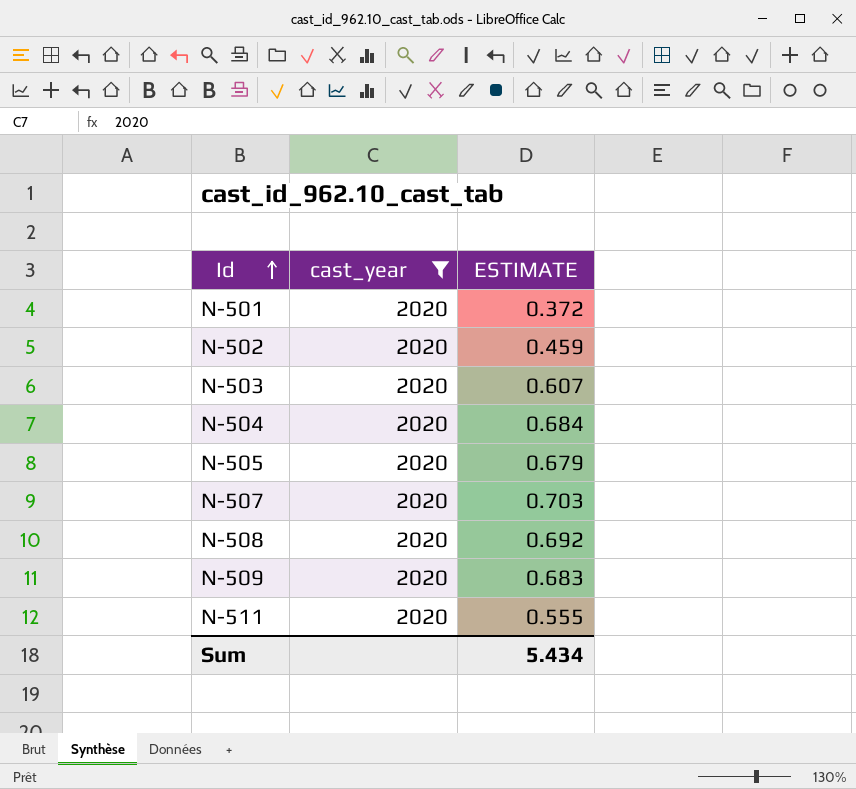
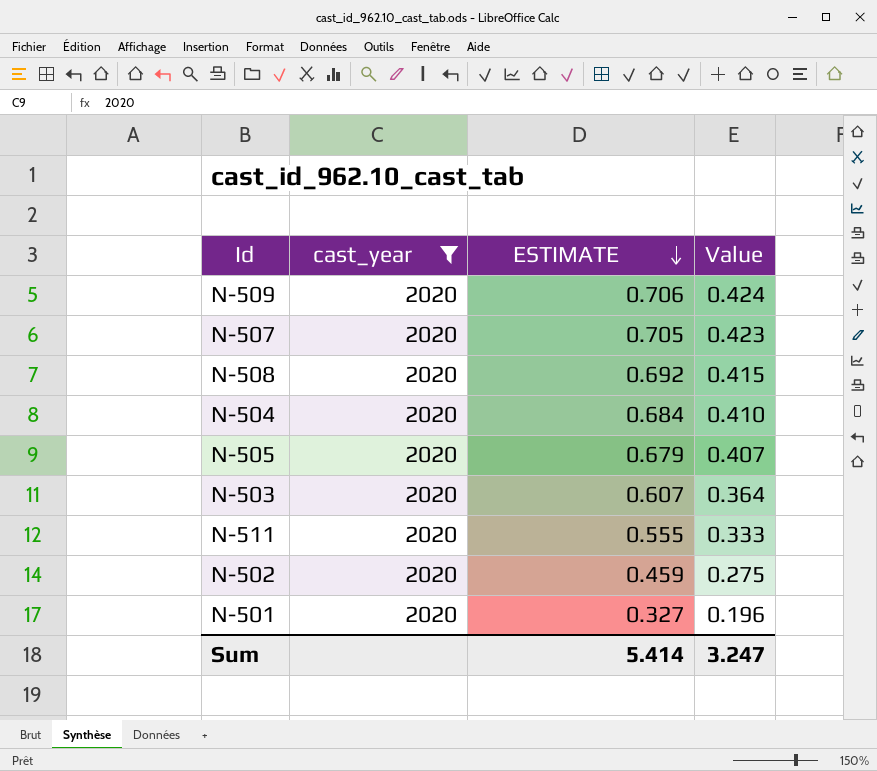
row order: Id ascending -> ESTIMATE descending
column Value | formula: none -> [ESTIMATE] * 0.6
N-509 | ESTIMATE: 0.683 -> 0.706
N-507 | ESTIMATE: 0.703 -> 0.705
N-501 | ESTIMATE: 0.372 -> 0.327
Sum | ESTIMATE: 5.434 -> 5.414

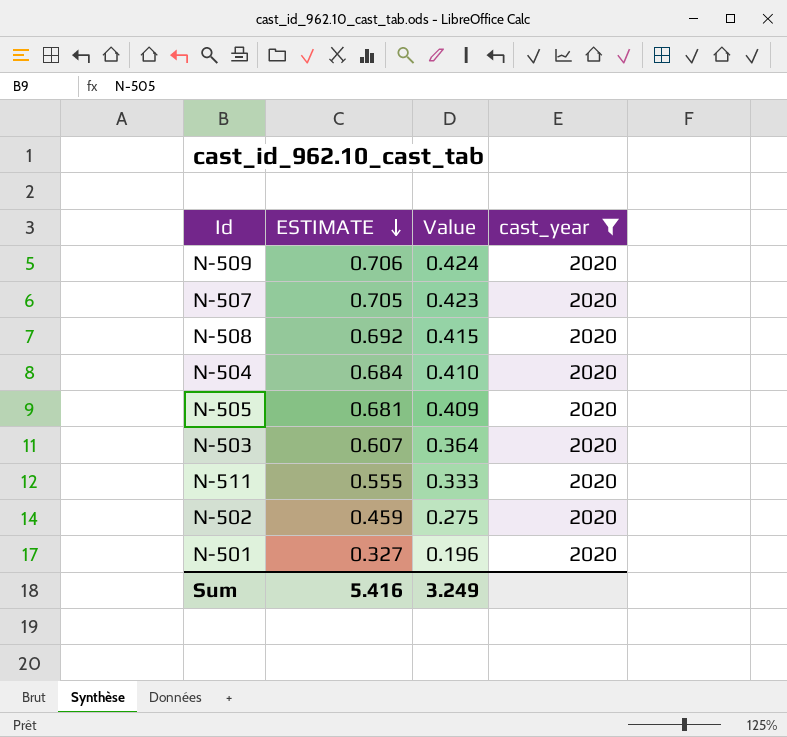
column cast_year | position: 2 -> 4
N-505 | ESTIMATE: 0.679 -> 0.681
N-505 | Value: 0.407 -> 0.409
Sum | ESTIMATE: 5.414 -> 5.416
Sum | Value: 3.247 -> 3.249

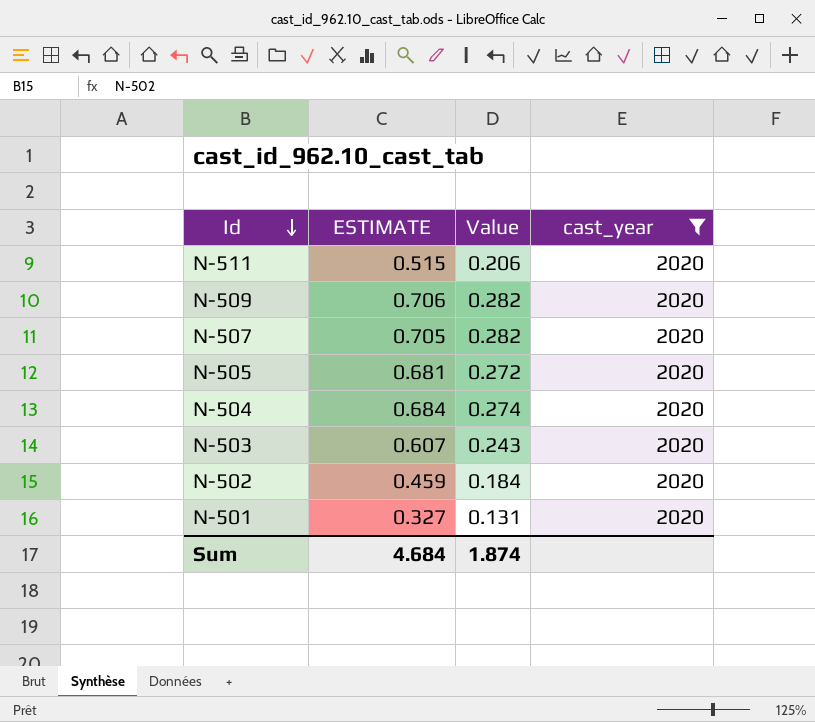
row order: ESTIMATE descending -> Id descending
column Value | formula: [ESTIMATE] * 0.6 -> [ESTIMATE] * 0.4
row N-508: 0.692 | 0.415 | 2020 -> none
N-511 | ESTIMATE: 0.555 -> 0.515
Sum | ESTIMATE: 5.416 -> 4.684
Sum | Value: 3.249 -> 1.874

